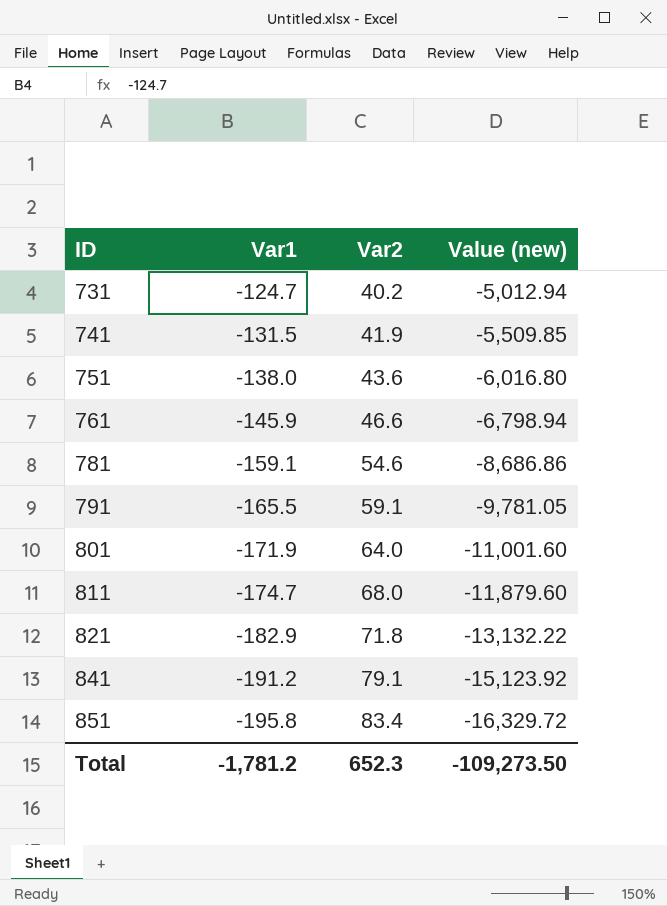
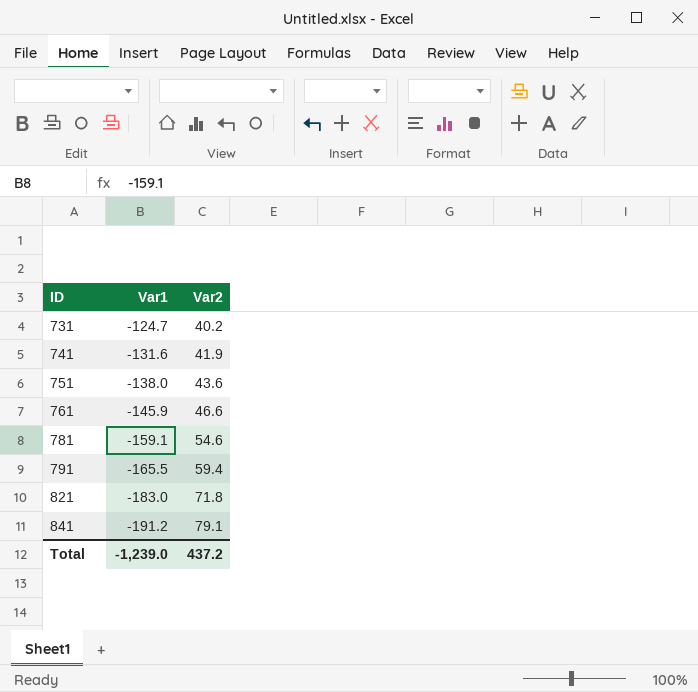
column Value (new) | formula: [Var1] * [Var2] -> none
row 801: -171.9 | 64.0 | -11,001.60 -> none
row 811: -174.7 | 68.0 | -11,879.60 -> none
row 851: -195.8 | 83.4 | -16,329.72 -> none
741 | Var1: -131.5 -> -131.6
791 | Var2: 59.1 -> 59.4
821 | Var1: -182.9 -> -183.0
Total | Var1: -1,781.2 -> -1,239.0
Total | Var2: 652.3 -> 437.2

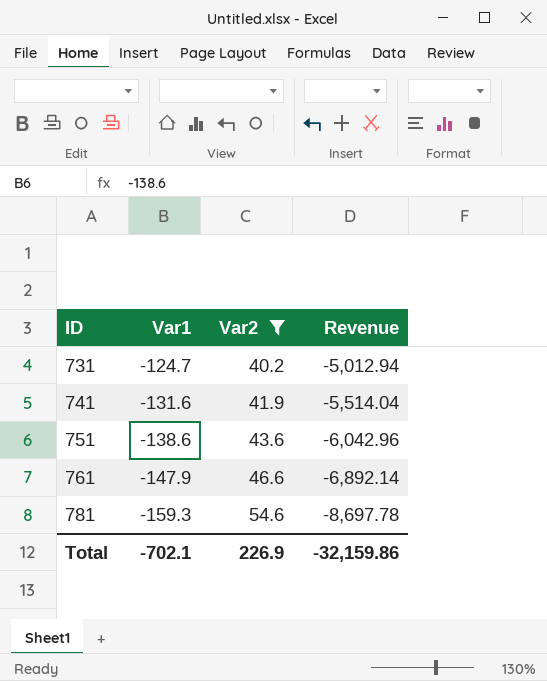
filter: none -> Var2 <= 54.6
column Revenue | formula: none -> [Var1] * [Var2]
751 | Var1: -138.0 -> -138.6
761 | Var1: -145.9 -> -147.9
781 | Var1: -159.1 -> -159.3
Total | Var1: -1,239.0 -> -702.1
Total | Var2: 437.2 -> 226.9

